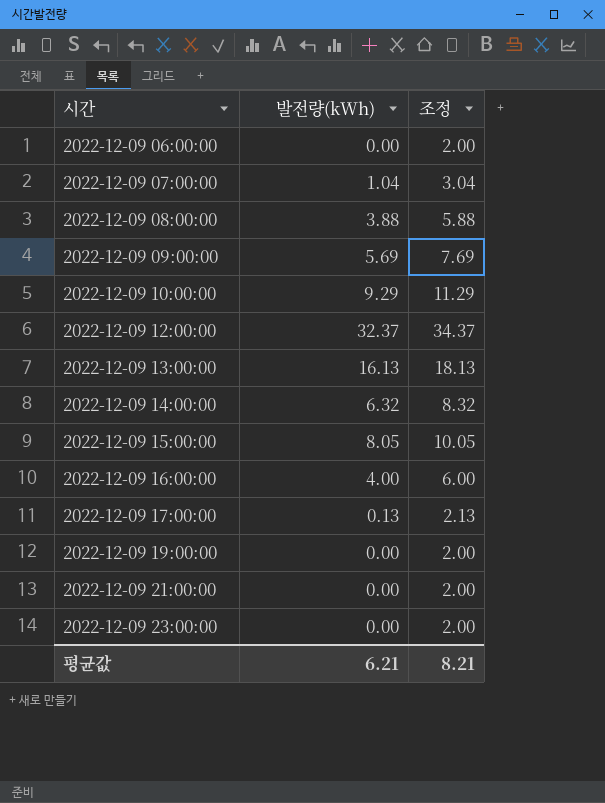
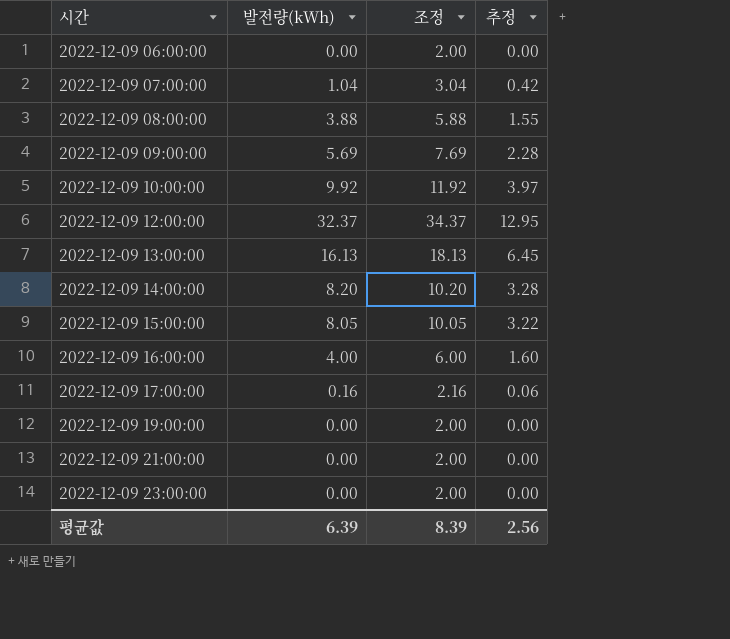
column 추정 | formula: none -> [발전량(kWh)] * 0.4
2022-12-09 10:00:00 | 발전량(kWh): 9.29 -> 9.92
2022-12-09 10:00:00 | 조정: 11.29 -> 11.92
2022-12-09 14:00:00 | 발전량(kWh): 6.32 -> 8.20
2022-12-09 14:00:00 | 조정: 8.32 -> 10.20
2022-12-09 17:00:00 | 발전량(kWh): 0.13 -> 0.16
2022-12-09 17:00:00 | 조정: 2.13 -> 2.16
평균값 | 발전량(kWh): 6.21 -> 6.39
평균값 | 조정: 8.21 -> 8.39

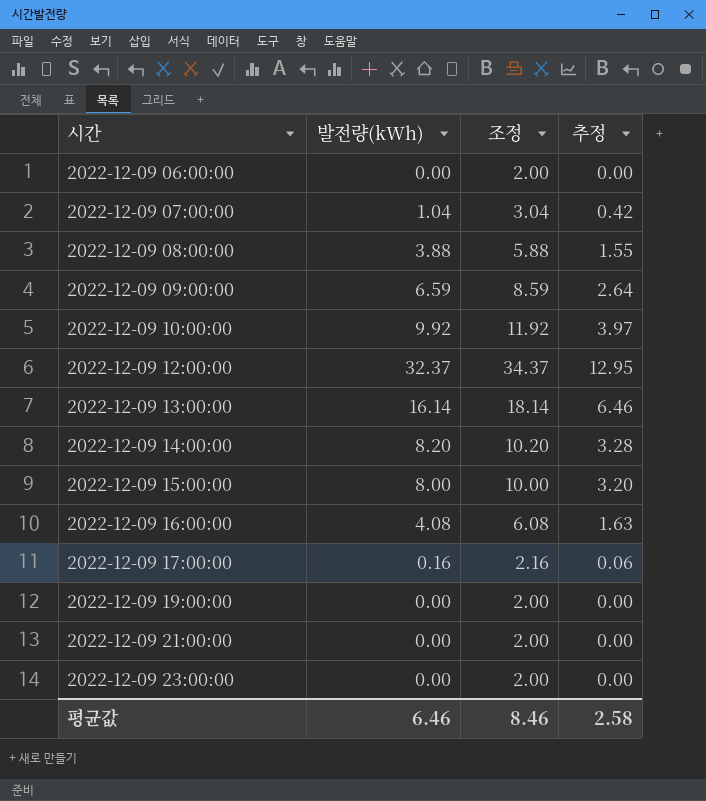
2022-12-09 09:00:00 | 발전량(kWh): 5.69 -> 6.59
2022-12-09 09:00:00 | 조정: 7.69 -> 8.59
2022-12-09 09:00:00 | 추정: 2.28 -> 2.64
2022-12-09 13:00:00 | 발전량(kWh): 16.13 -> 16.14
2022-12-09 13:00:00 | 조정: 18.13 -> 18.14
2022-12-09 13:00:00 | 추정: 6.45 -> 6.46
2022-12-09 15:00:00 | 발전량(kWh): 8.05 -> 8.00
2022-12-09 15:00:00 | 조정: 10.05 -> 10.00
2022-12-09 15:00:00 | 추정: 3.22 -> 3.20
2022-12-09 16:00:00 | 발전량(kWh): 4.00 -> 4.08
2022-12-09 16:00:00 | 조정: 6.00 -> 6.08
2022-12-09 16:00:00 | 추정: 1.60 -> 1.63
평균값 | 발전량(kWh): 6.39 -> 6.46
평균값 | 조정: 8.39 -> 8.46
평균값 | 추정: 2.56 -> 2.58

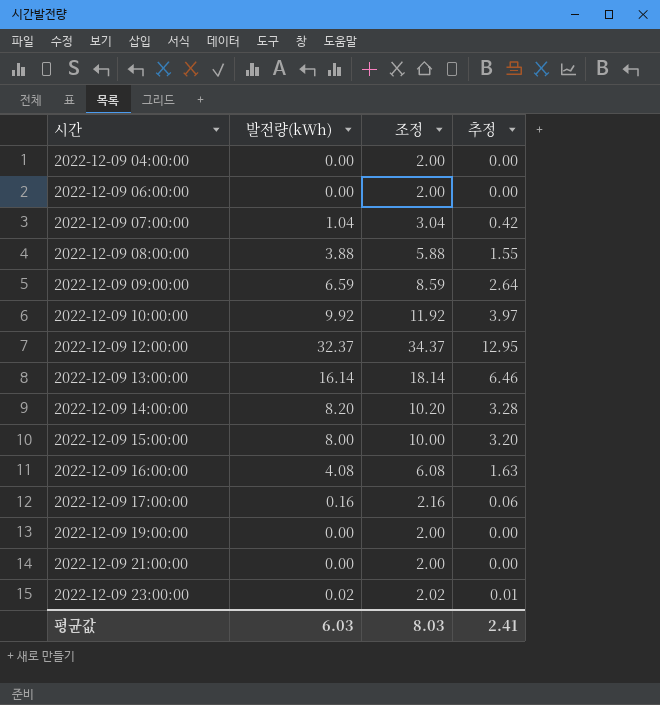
row 2022-12-09 04:00:00: none -> 0.00 | 2.00 | 0.00
2022-12-09 23:00:00 | 발전량(kWh): 0.00 -> 0.02
2022-12-09 23:00:00 | 조정: 2.00 -> 2.02
2022-12-09 23:00:00 | 추정: 0.00 -> 0.01
평균값 | 발전량(kWh): 6.46 -> 6.03
평균값 | 조정: 8.46 -> 8.03
평균값 | 추정: 2.58 -> 2.41

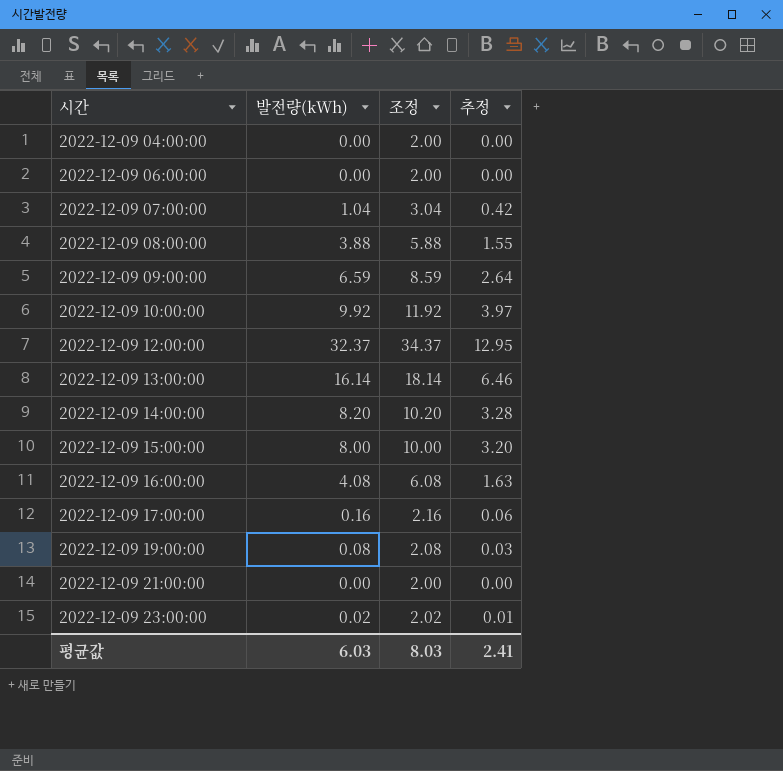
2022-12-09 19:00:00 | 발전량(kWh): 0.00 -> 0.08
2022-12-09 19:00:00 | 조정: 2.00 -> 2.08
2022-12-09 19:00:00 | 추정: 0.00 -> 0.03

